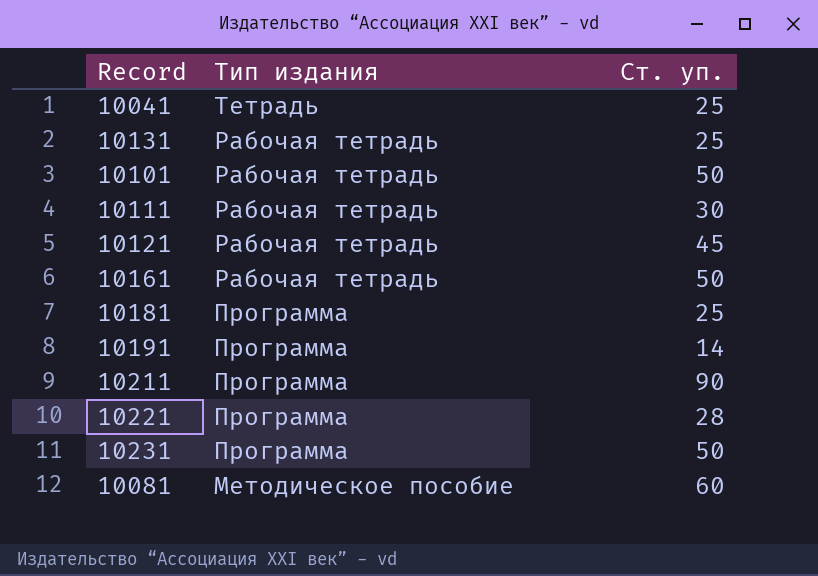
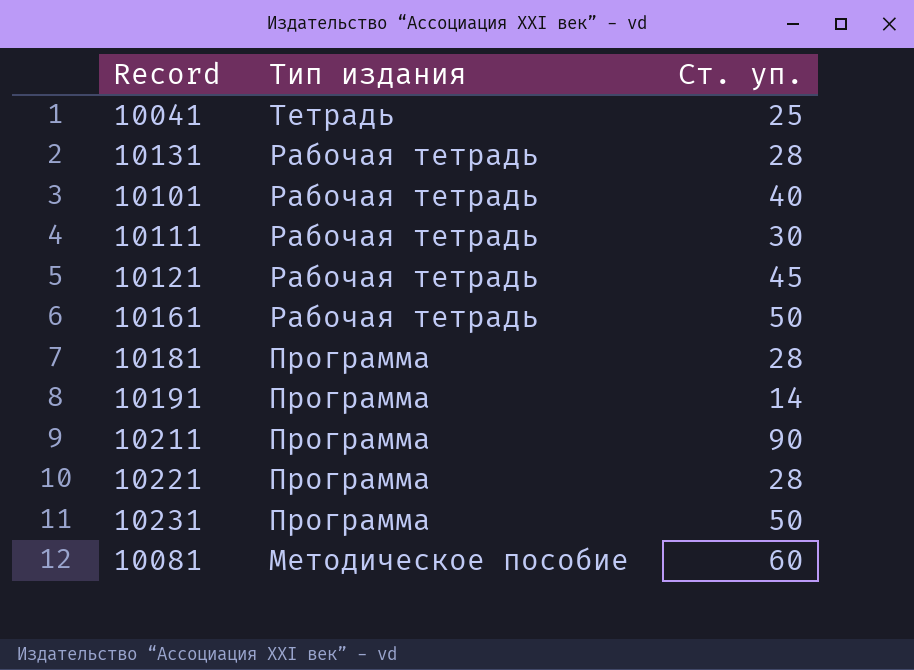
10131 | Ст. уп.: 25 -> 28
10101 | Ст. уп.: 50 -> 40
10181 | Ст. уп.: 25 -> 28

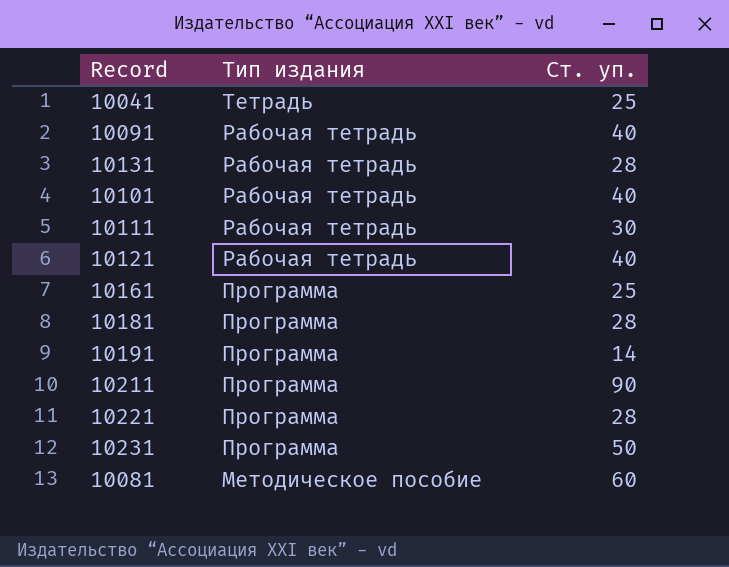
row 10091: none -> Рабочая тетрадь | 40
10121 | Ст. уп.: 45 -> 40
10161 | Тип издания: Рабочая тетрадь -> Программа
10161 | Ст. уп.: 50 -> 25

